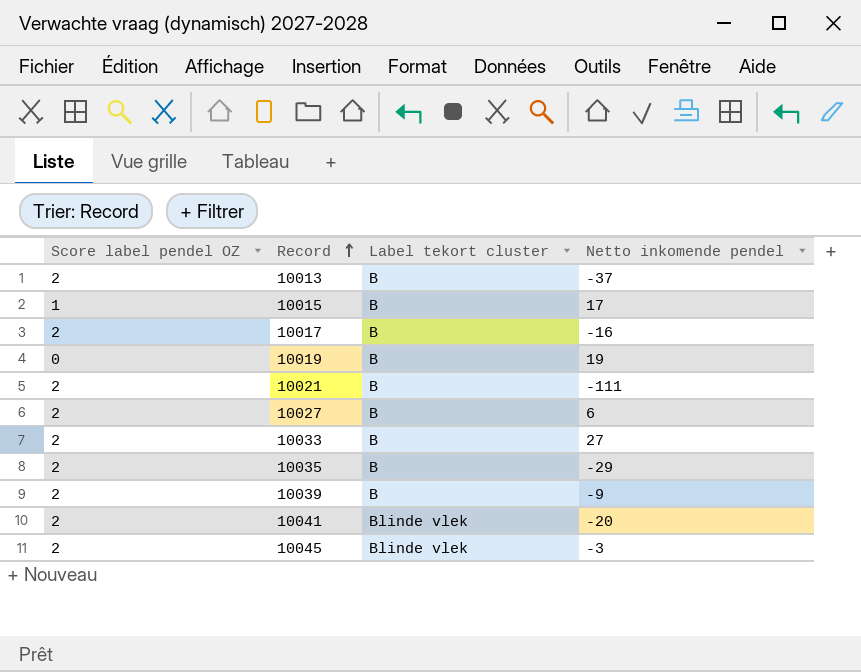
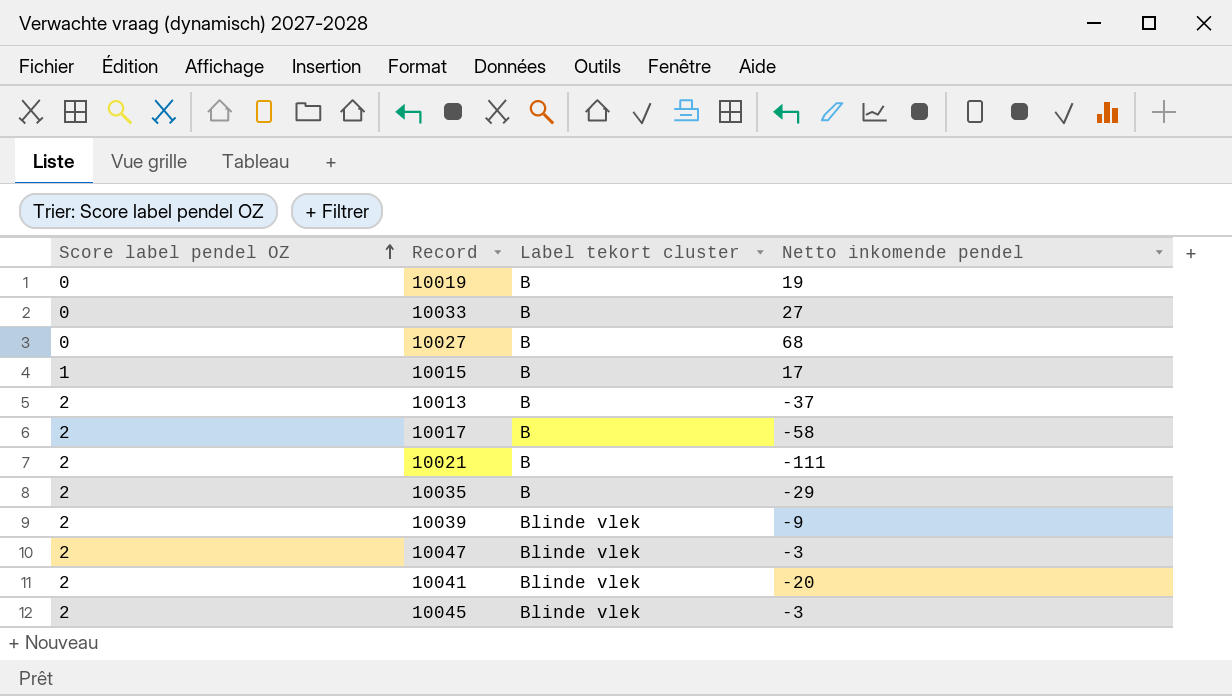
row order: Record ascending -> Score label pendel OZ ascending
10033 | Score label pendel OZ: 2 -> 0
10027 | Score label pendel OZ: 2 -> 0
10027 | Netto inkomende pendel: 6 -> 68
10017 | Netto inkomende pendel: -16 -> -58
10039 | Label tekort cluster: B -> Blinde vlek
row 10047: none -> 2 | Blinde vlek | -3

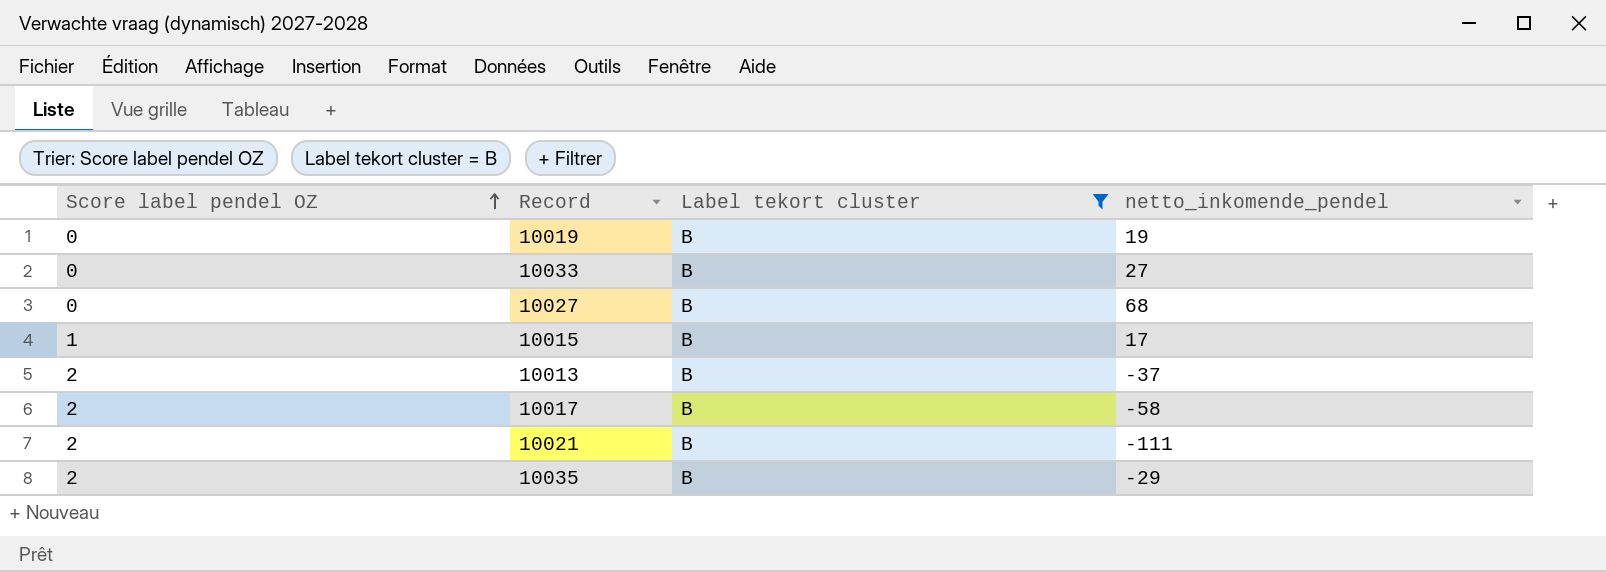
filter: none -> Label tekort cluster = B
column name: Netto inkomende pendel -> netto_inkomende_pendel

